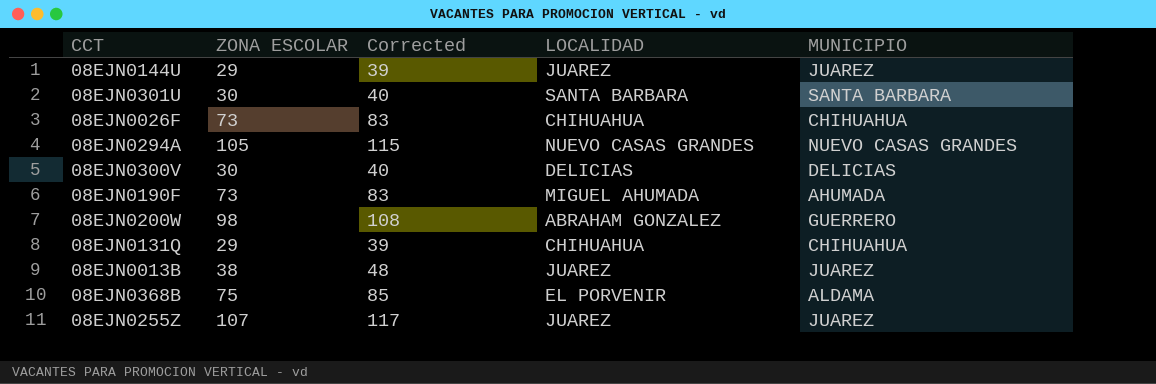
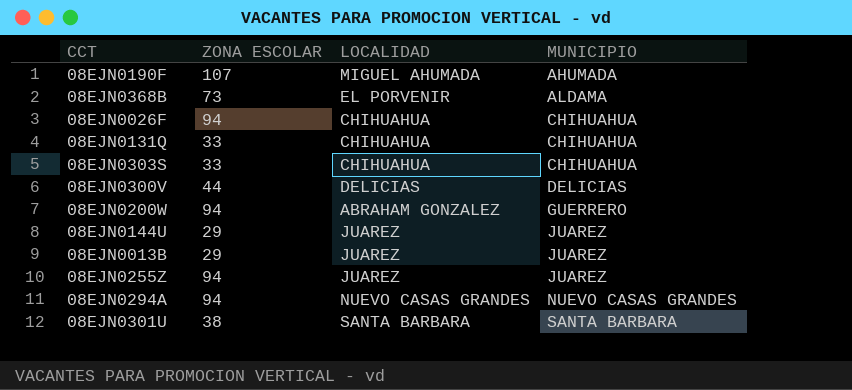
row order: none -> MUNICIPIO ascending
column Corrected | formula: [ZONA ESCOLAR] + 10 -> none
08EJN0190F | ZONA ESCOLAR: 73 -> 107
08EJN0368B | ZONA ESCOLAR: 75 -> 73
08EJN0026F | ZONA ESCOLAR: 73 -> 94
08EJN0131Q | ZONA ESCOLAR: 29 -> 33
row 08EJN0303S: none -> 33 | CHIHUAHUA | CHIHUAHUA
08EJN0300V | ZONA ESCOLAR: 30 -> 44
08EJN0200W | ZONA ESCOLAR: 98 -> 94
08EJN0013B | ZONA ESCOLAR: 38 -> 29
08EJN0255Z | ZONA ESCOLAR: 107 -> 94
08EJN0294A | ZONA ESCOLAR: 105 -> 94
08EJN0301U | ZONA ESCOLAR: 30 -> 38

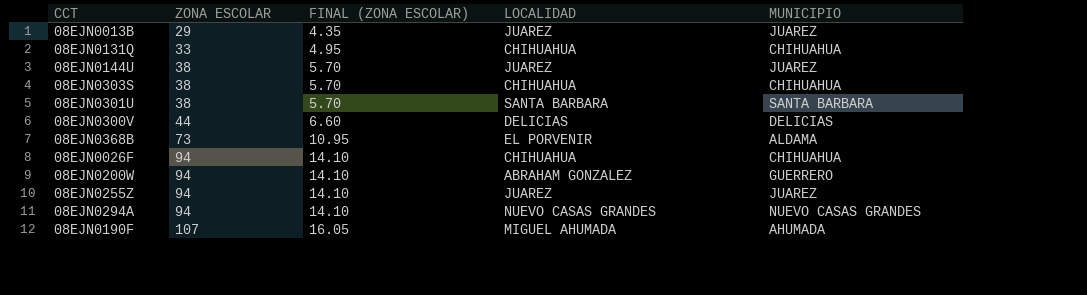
row order: MUNICIPIO ascending -> ZONA ESCOLAR ascending
column FINAL (ZONA ESCOLAR) | formula: none -> [ZONA ESCOLAR] * 0.15
08EJN0144U | ZONA ESCOLAR: 29 -> 38
08EJN0303S | ZONA ESCOLAR: 33 -> 38

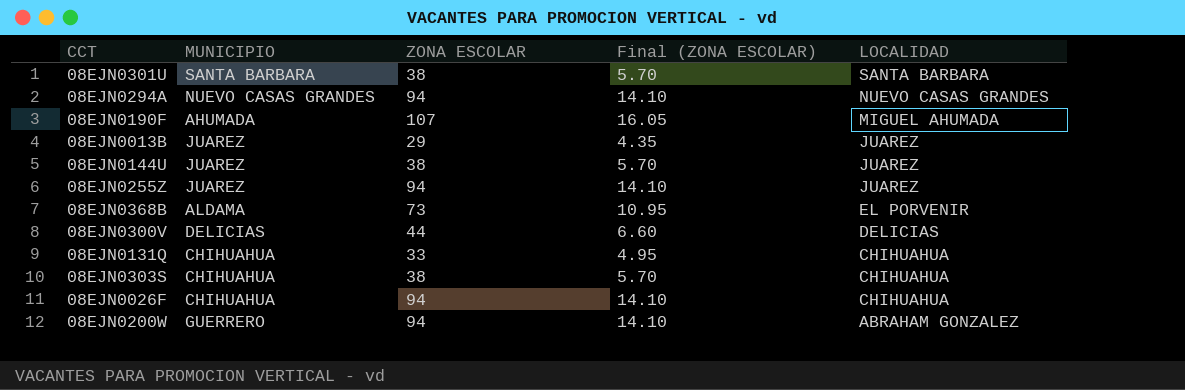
row order: ZONA ESCOLAR ascending -> LOCALIDAD descending
column MUNICIPIO | position: 5 -> 2
column name: FINAL (ZONA ESCOLAR) -> Final (ZONA ESCOLAR)

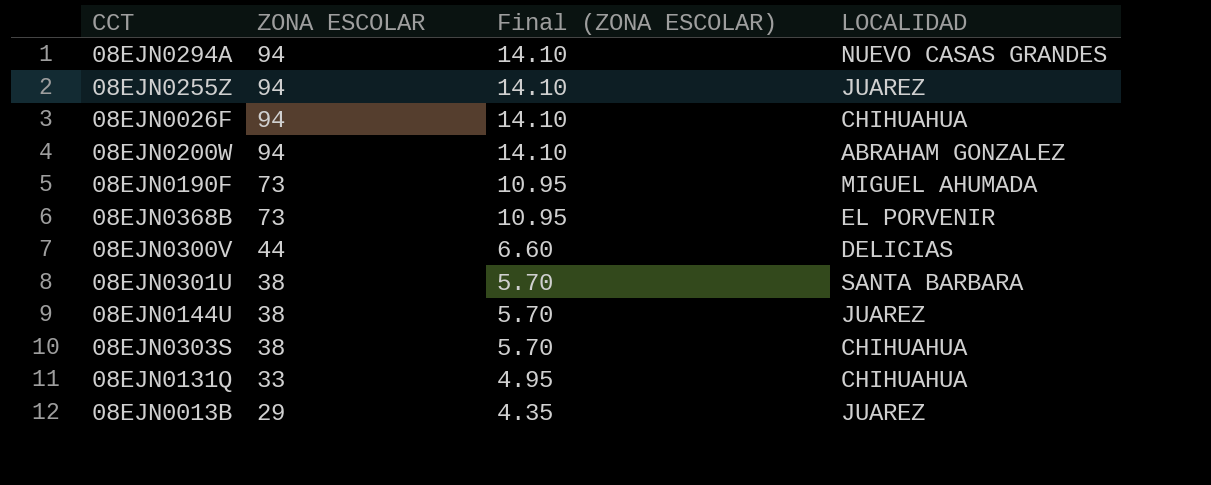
row order: LOCALIDAD descending -> ZONA ESCOLAR descending
column MUNICIPIO | position: 2 -> none
08EJN0190F | ZONA ESCOLAR: 107 -> 73
08EJN0190F | Final (ZONA ESCOLAR): 16.05 -> 10.95

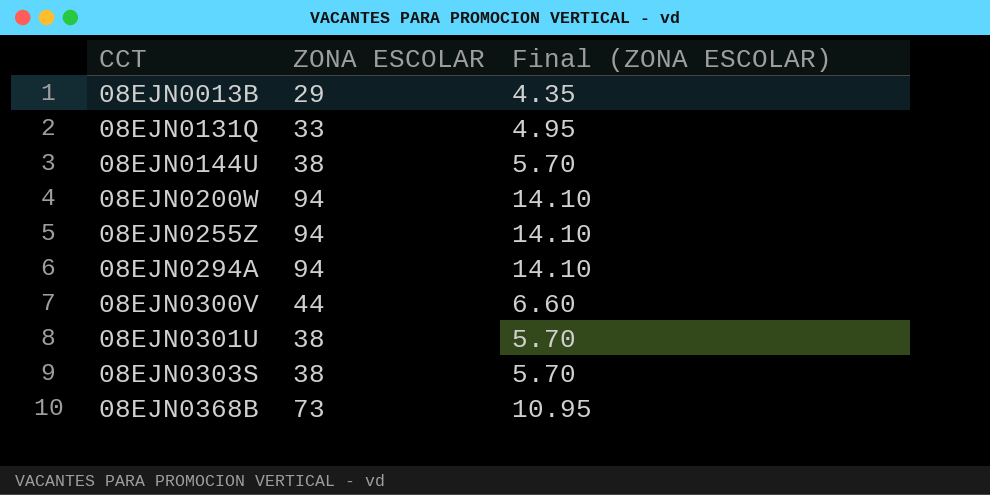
row order: ZONA ESCOLAR descending -> CCT ascending
column LOCALIDAD | position: 4 -> none
row 08EJN0026F: 94 | 14.10 | CHIHUAHUA -> none
row 08EJN0190F: 73 | 10.95 | MIGUEL AHUMADA -> none

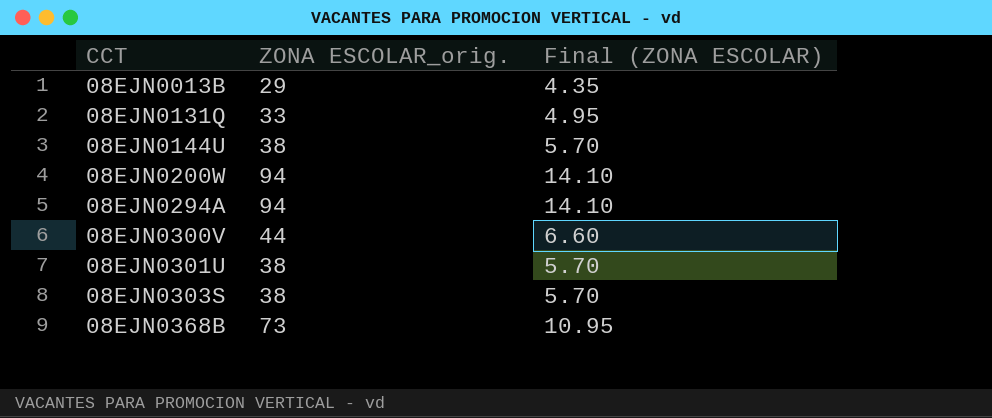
column name: ZONA ESCOLAR -> ZONA ESCOLAR_orig.
row 08EJN0255Z: 94 | 14.10 -> none

